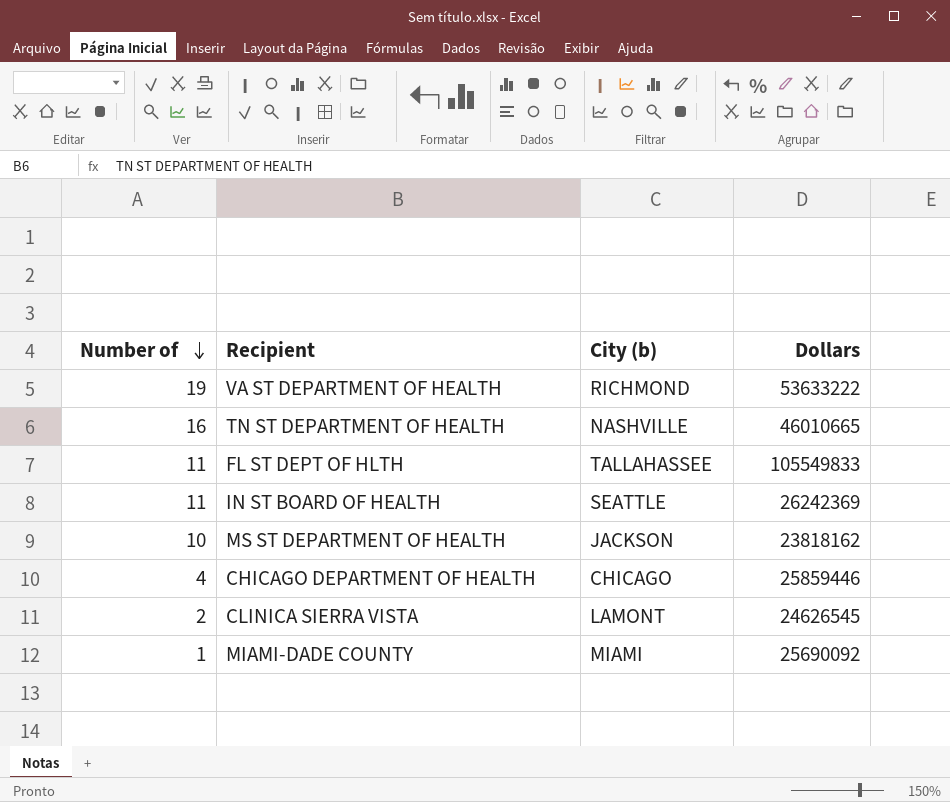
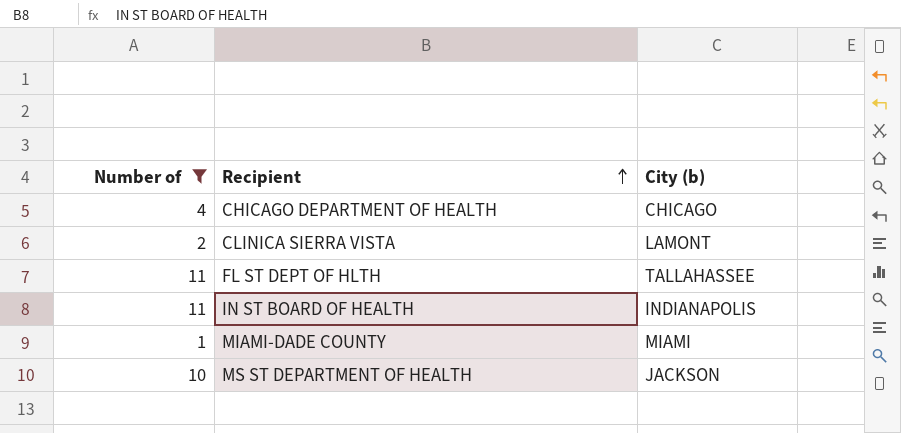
filter: none -> Number of <= 11
row order: Number of descending -> Recipient ascending
column Dollars | position: 4 -> none
IN ST BOARD OF HEALTH | City (b): SEATTLE -> INDIANAPOLIS

